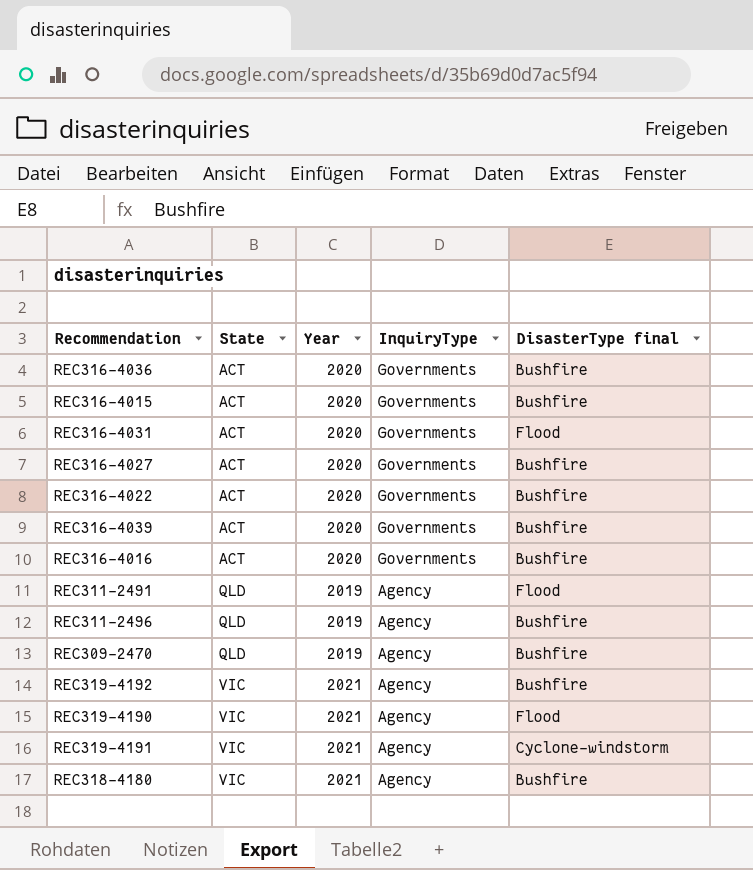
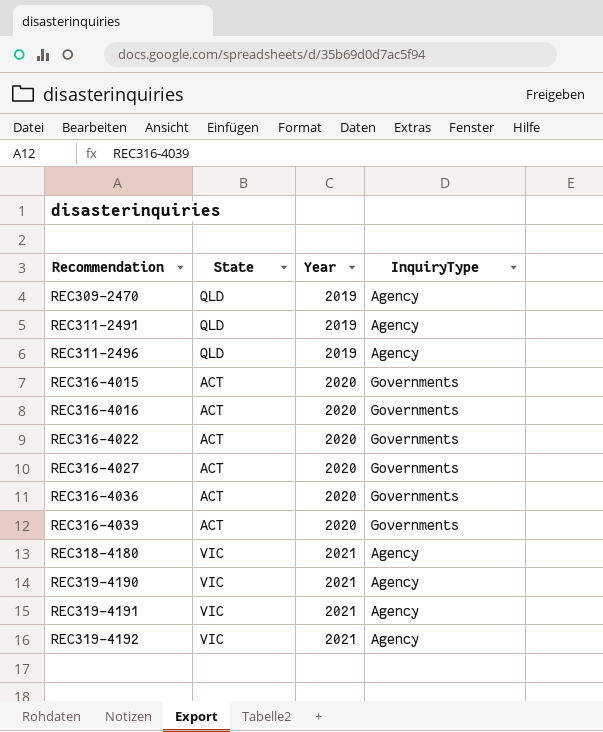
row order: State ascending -> Recommendation ascending
column DisasterType final | position: 5 -> none
row REC316-4031: ACT | 2020 | Governments | Flood -> none

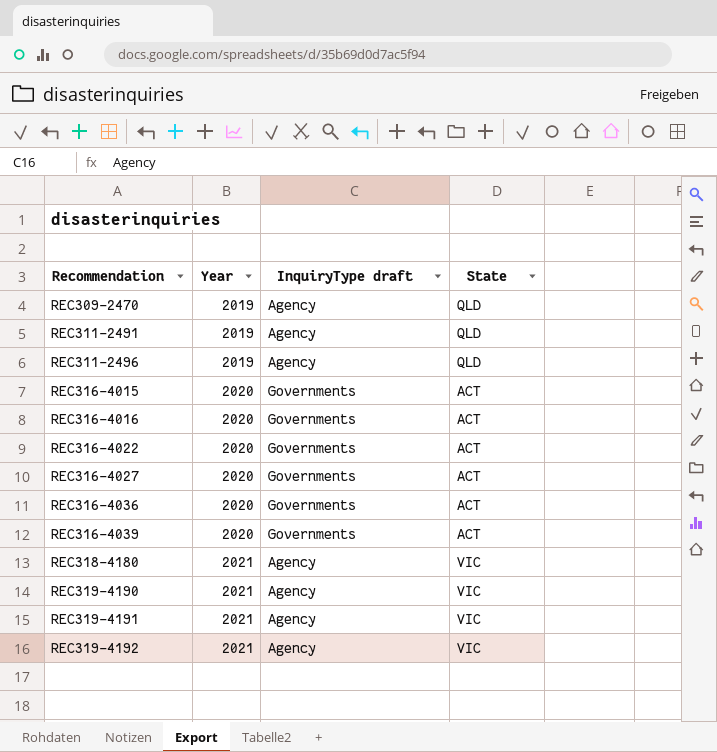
column name: InquiryType -> InquiryType draft
column State | position: 2 -> 4

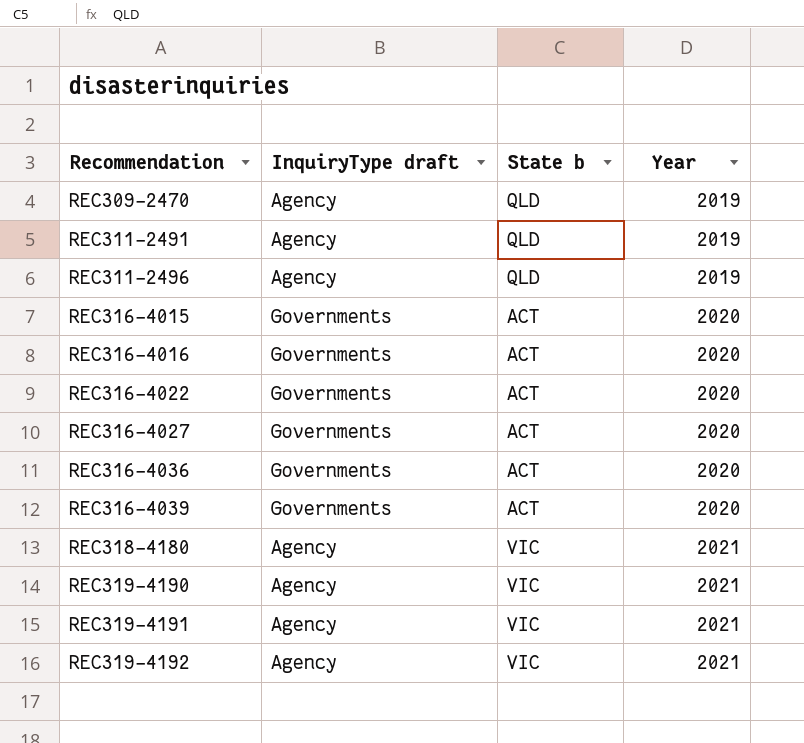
column name: State -> State b
column Year | position: 2 -> 4

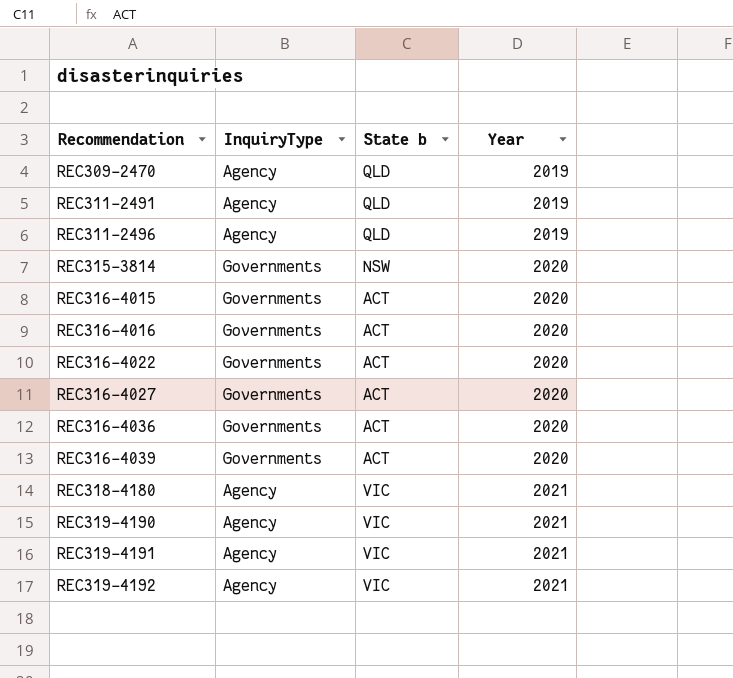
column name: InquiryType draft -> InquiryType
row REC315-3814: none -> Governments | NSW | 2020

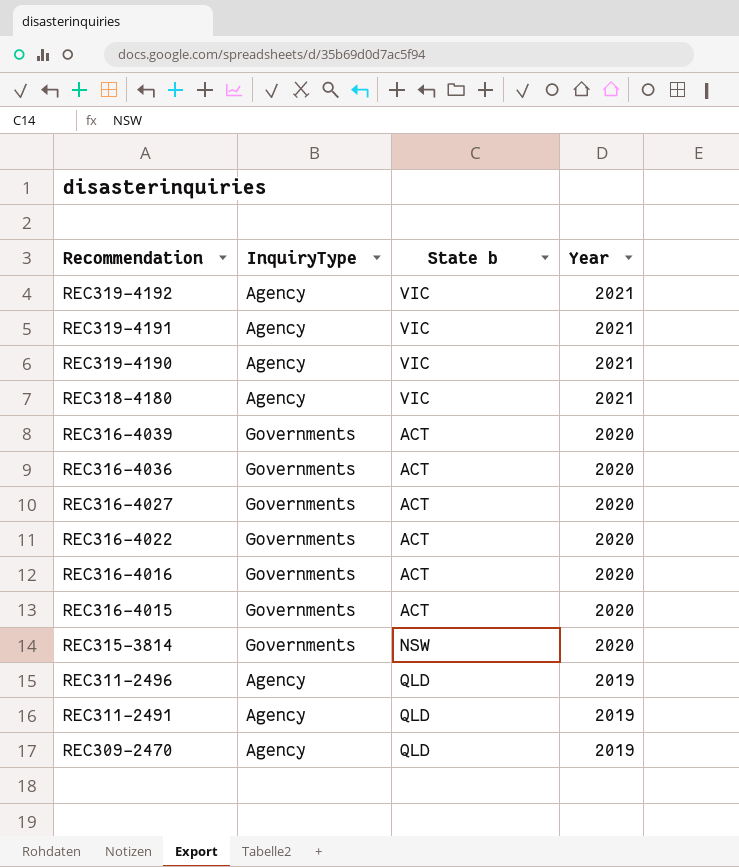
row order: Recommendation ascending -> Recommendation descending

